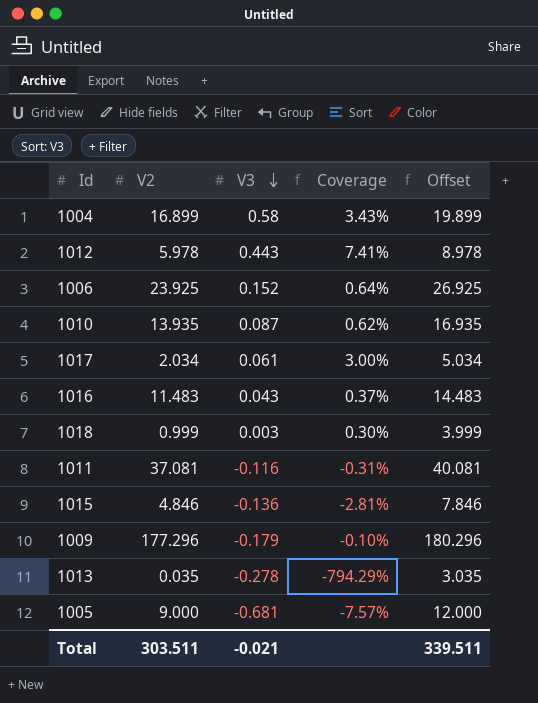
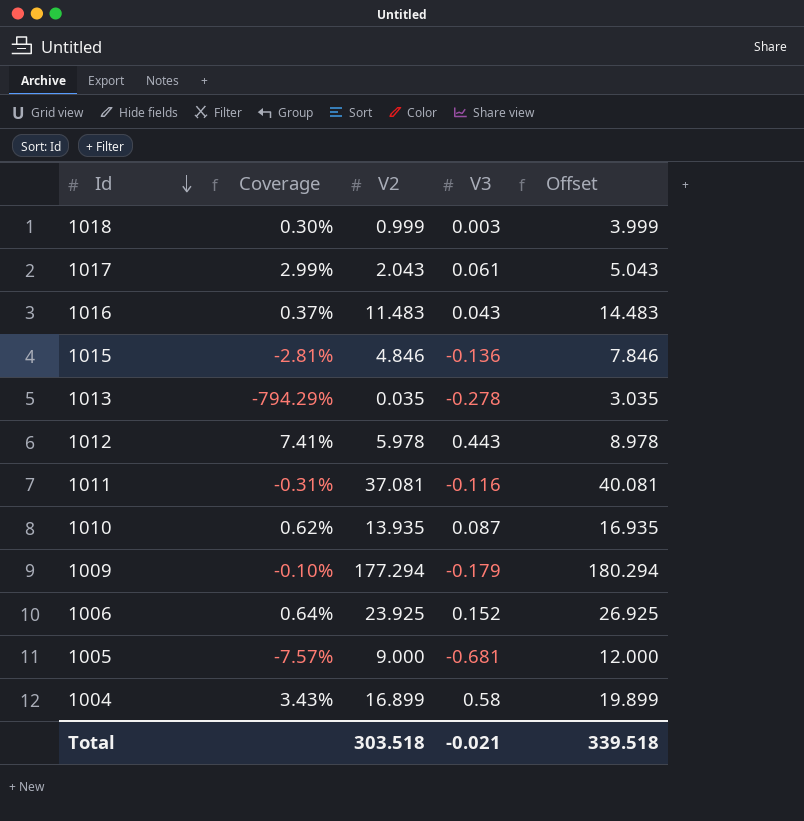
row order: V3 descending -> Id descending
column Coverage | position: 4 -> 2
1017 | Coverage: 3.00% -> 2.99%
1017 | V2: 2.034 -> 2.043
1017 | Offset: 5.034 -> 5.043
1009 | V2: 177.296 -> 177.294
1009 | Offset: 180.296 -> 180.294
Total | V2: 303.511 -> 303.518
Total | Offset: 339.511 -> 339.518

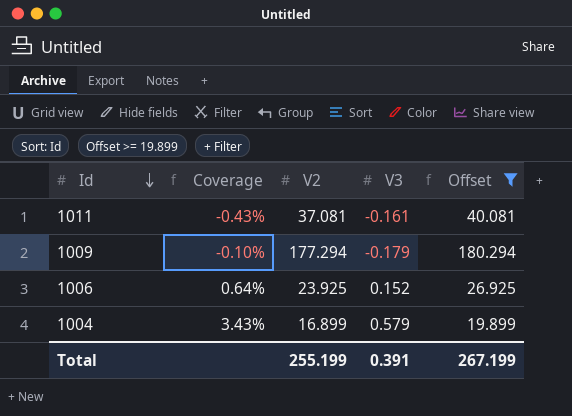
filter: none -> Offset >= 19.899
1011 | Coverage: -0.31% -> -0.43%
1011 | V3: -0.116 -> -0.161
1004 | V3: 0.58 -> 0.579
Total | V2: 303.518 -> 255.199
Total | V3: -0.021 -> 0.391
Total | Offset: 339.518 -> 267.199

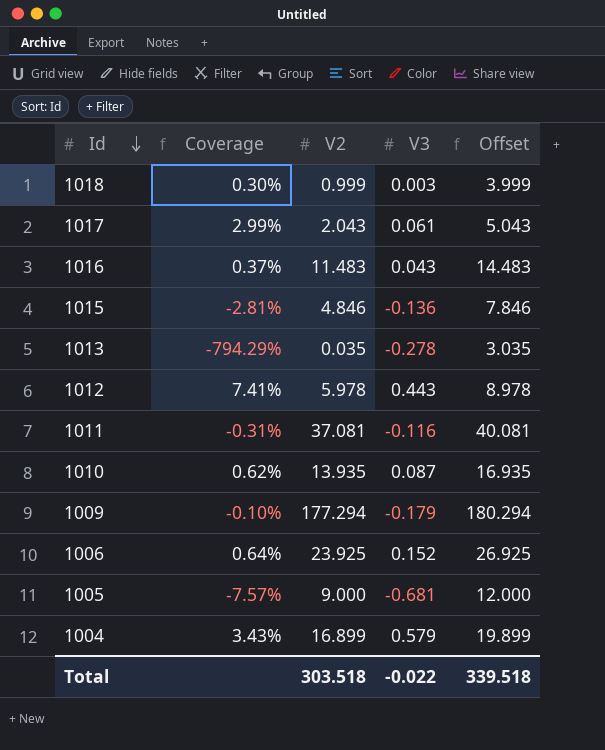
filter: Offset >= 19.899 -> none
1011 | Coverage: -0.43% -> -0.31%
1011 | V3: -0.161 -> -0.116
Total | V2: 255.199 -> 303.518
Total | V3: 0.391 -> -0.022
Total | Offset: 267.199 -> 339.518

